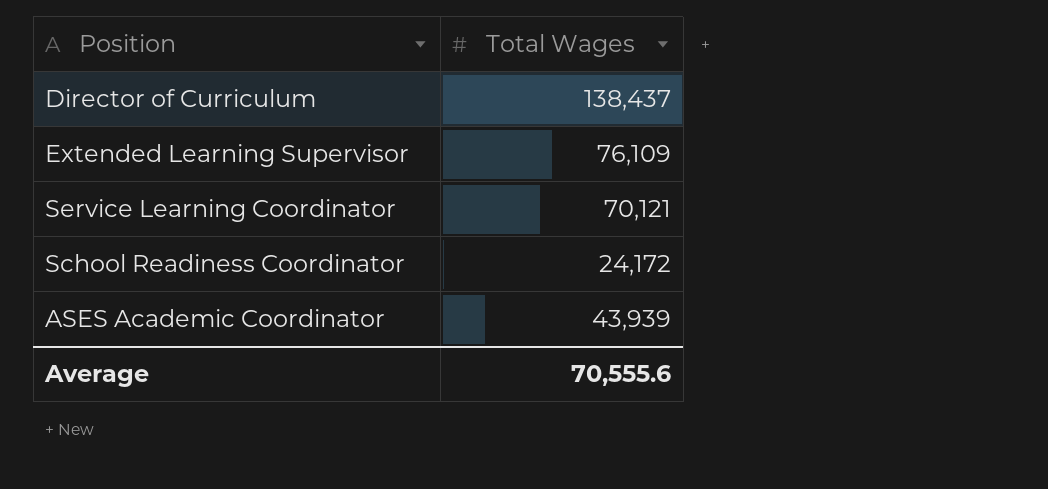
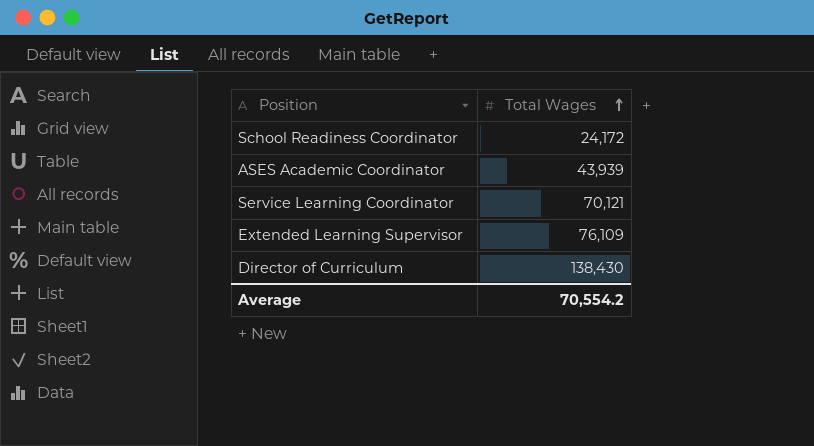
row order: none -> Total Wages ascending
Director of Curriculum | Total Wages: 138,437 -> 138,430
Average | Total Wages: 70,555.6 -> 70,554.2

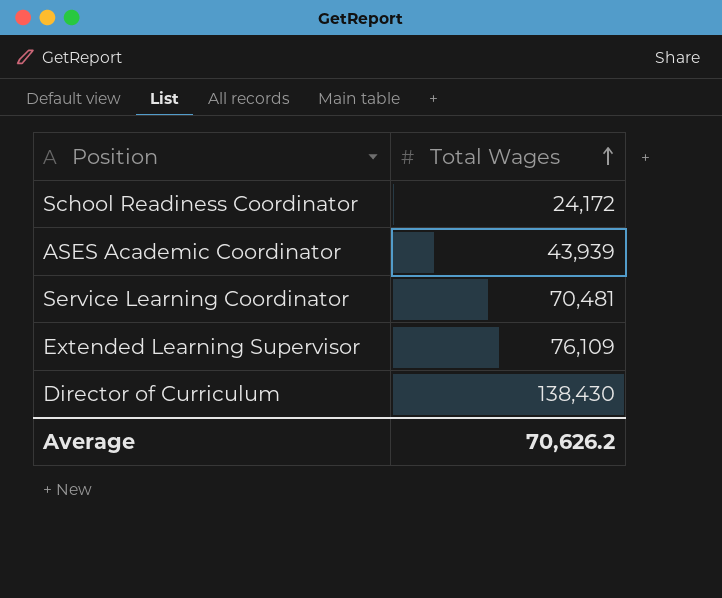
Service Learning Coordinator | Total Wages: 70,121 -> 70,481
Average | Total Wages: 70,554.2 -> 70,626.2

